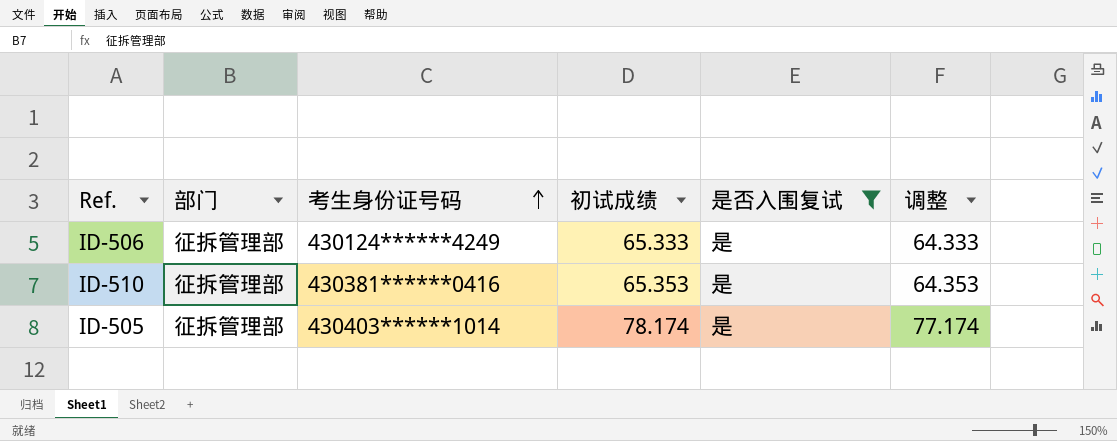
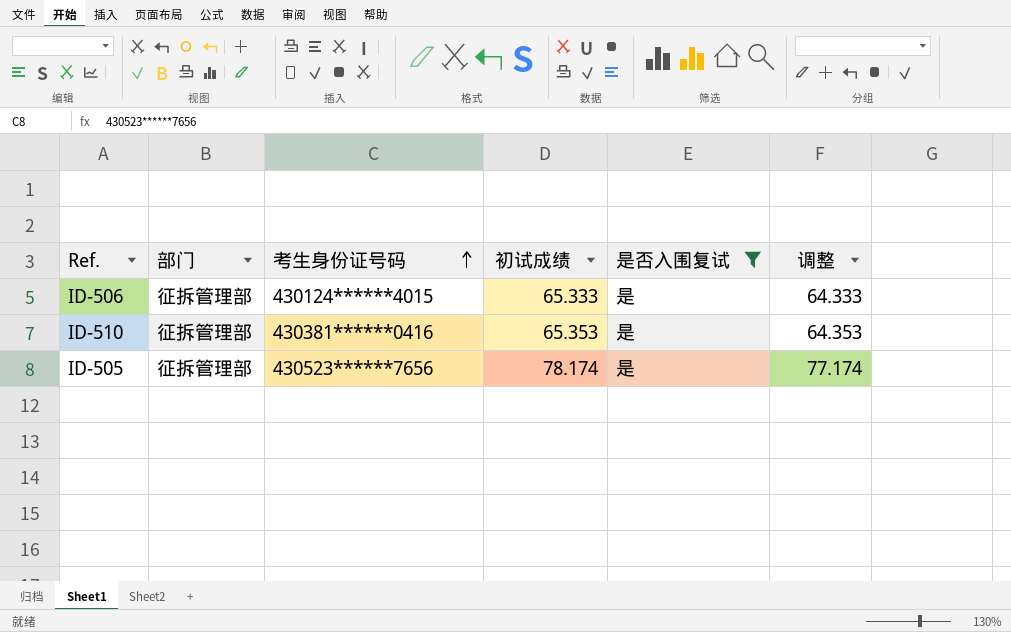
ID-506 | 考生身份证号码: 430124******4249 -> 430124******4015
ID-505 | 考生身份证号码: 430403******1014 -> 430523******7656

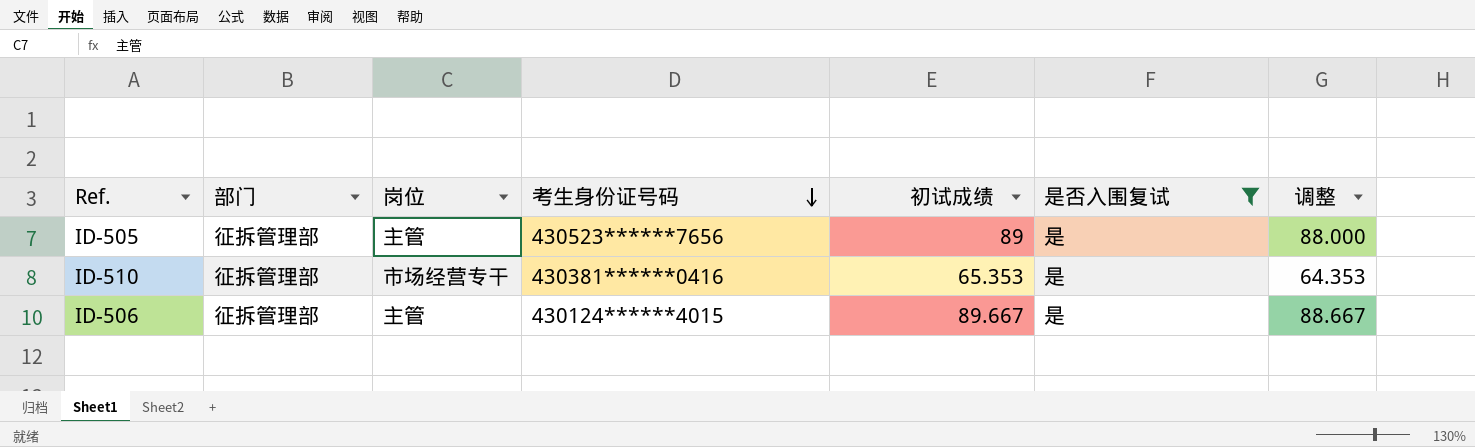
row order: 考生身份证号码 ascending -> 考生身份证号码 descending
column 岗位 | position: none -> 3
ID-505 | 初试成绩: 78.174 -> 89
ID-505 | 调整: 77.174 -> 88.000
ID-506 | 初试成绩: 65.333 -> 89.667
ID-506 | 调整: 64.333 -> 88.667

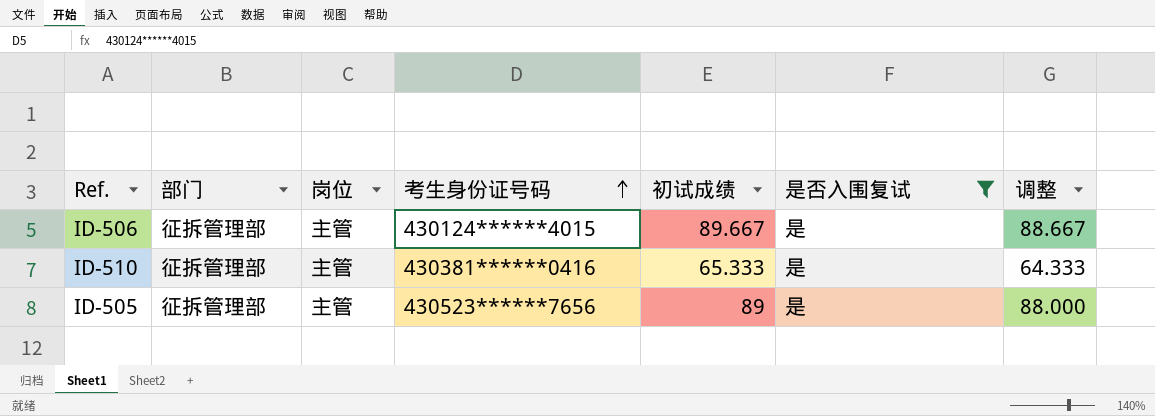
row order: 考生身份证号码 descending -> 考生身份证号码 ascending
ID-510 | 岗位: 市场经营专干 -> 主管
ID-510 | 初试成绩: 65.353 -> 65.333
ID-510 | 调整: 64.353 -> 64.333

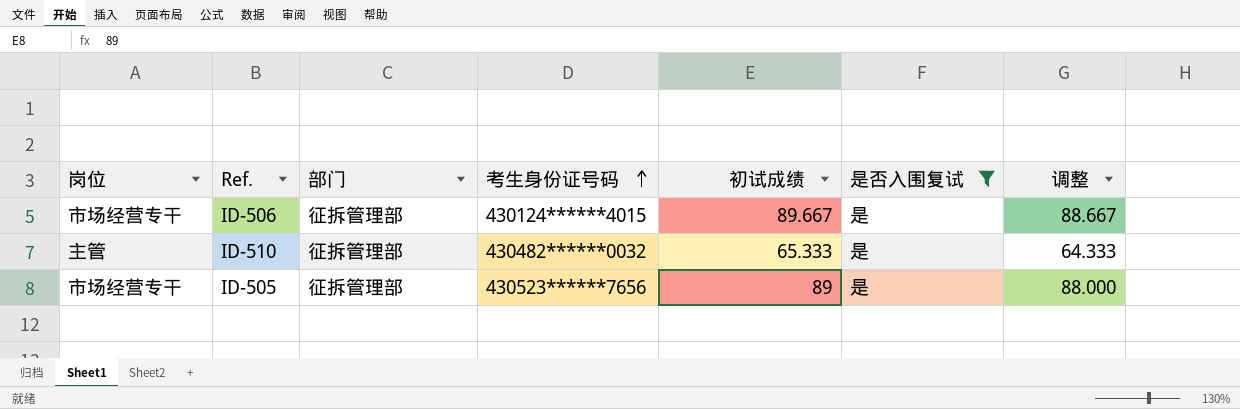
column 岗位 | position: 3 -> 1
ID-506 | 岗位: 主管 -> 市场经营专干
ID-510 | 考生身份证号码: 430381******0416 -> 430482******0032
ID-505 | 岗位: 主管 -> 市场经营专干

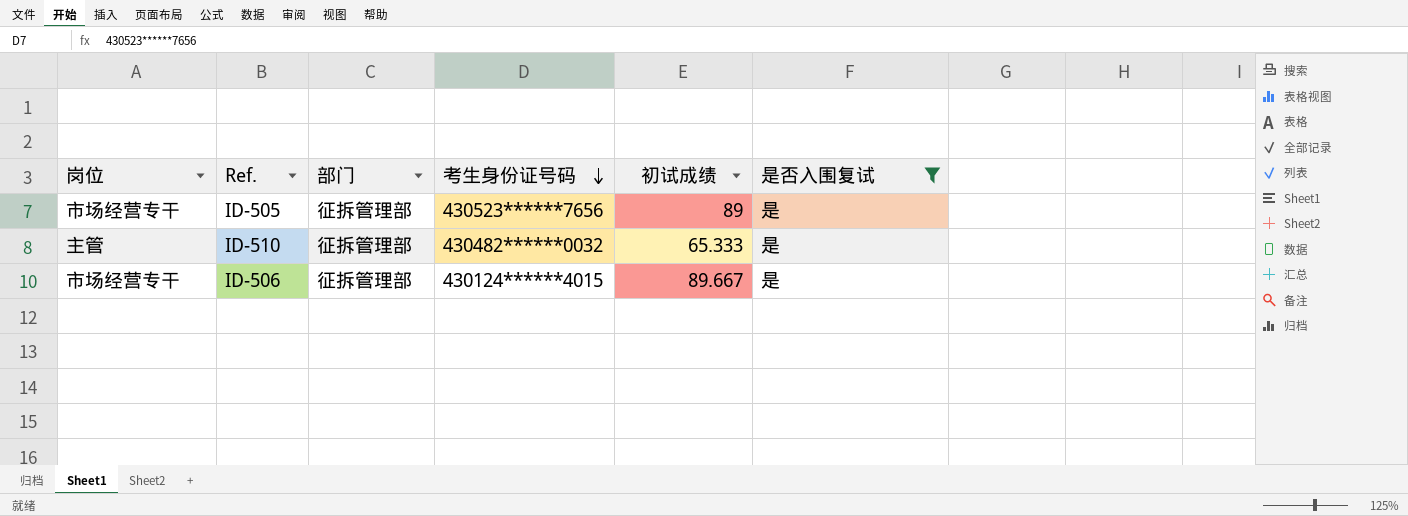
row order: 考生身份证号码 ascending -> 考生身份证号码 descending
column 调整 | formula: [初试成绩] - 1 -> none

